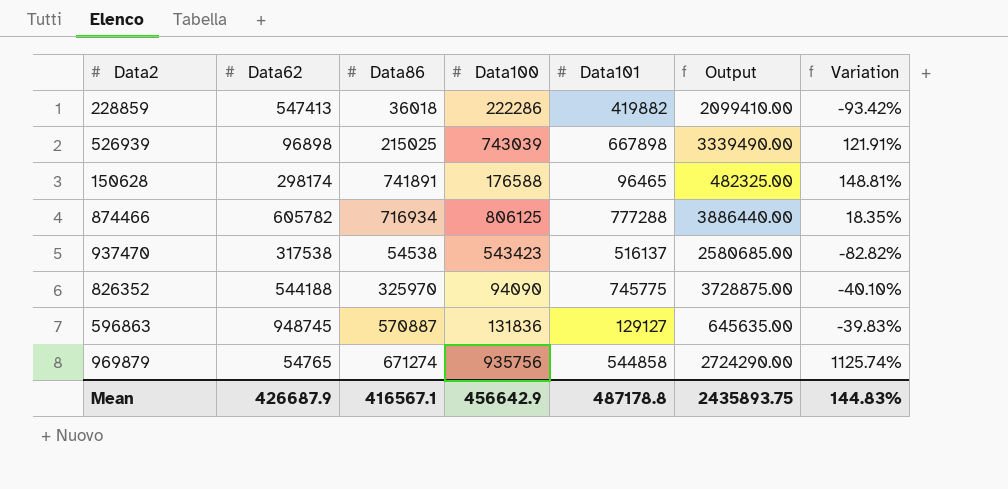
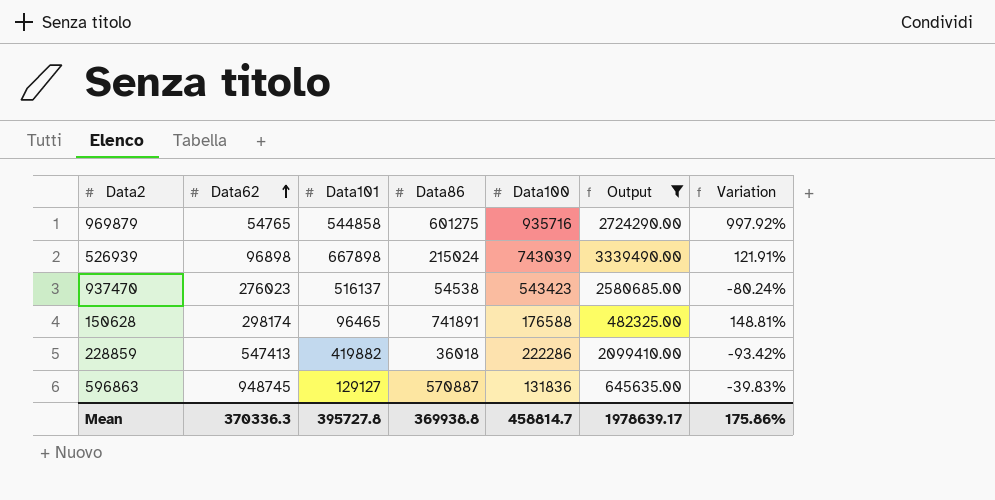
filter: none -> Output <= 3339490.00
row order: none -> Data62 ascending
column Data101 | position: 5 -> 3
969879 | Data86: 671274 -> 601275
969879 | Data100: 935756 -> 935716
969879 | Variation: 1125.74% -> 997.92%
526939 | Data86: 215025 -> 215024
937470 | Data62: 317538 -> 276023
937470 | Variation: -82.82% -> -80.24%
Mean | Data62: 426687.9 -> 370336.3
Mean | Data101: 487178.8 -> 395727.8
Mean | Data86: 416567.1 -> 369938.8
Mean | Data100: 456642.9 -> 458814.7
Mean | Output: 2435893.75 -> 1978639.17
Mean | Variation: 144.83% -> 175.86%

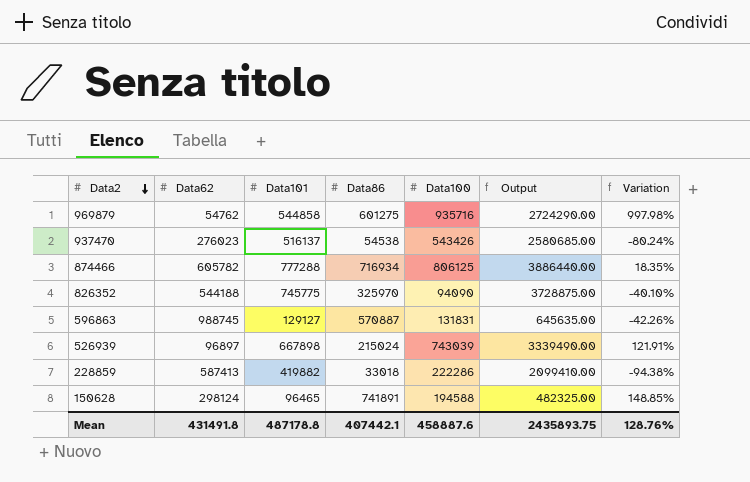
filter: Output <= 3339490.00 -> none
row order: Data62 ascending -> Data2 descending
969879 | Data62: 54765 -> 54762
969879 | Variation: 997.92% -> 997.98%
937470 | Data100: 543423 -> 543426
596863 | Data62: 948745 -> 988745
596863 | Data100: 131836 -> 131831
596863 | Variation: -39.83% -> -42.26%
526939 | Data62: 96898 -> 96897
228859 | Data62: 547413 -> 587413
228859 | Data86: 36018 -> 33018
228859 | Variation: -93.42% -> -94.38%
150628 | Data62: 298174 -> 298124
150628 | Data100: 176588 -> 194588
150628 | Variation: 148.81% -> 148.85%
Mean | Data62: 370336.3 -> 431491.8
Mean | Data101: 395727.8 -> 487178.8
Mean | Data86: 369938.8 -> 407442.1
Mean | Data100: 458814.7 -> 458887.6
Mean | Output: 1978639.17 -> 2435893.75
Mean | Variation: 175.86% -> 128.76%

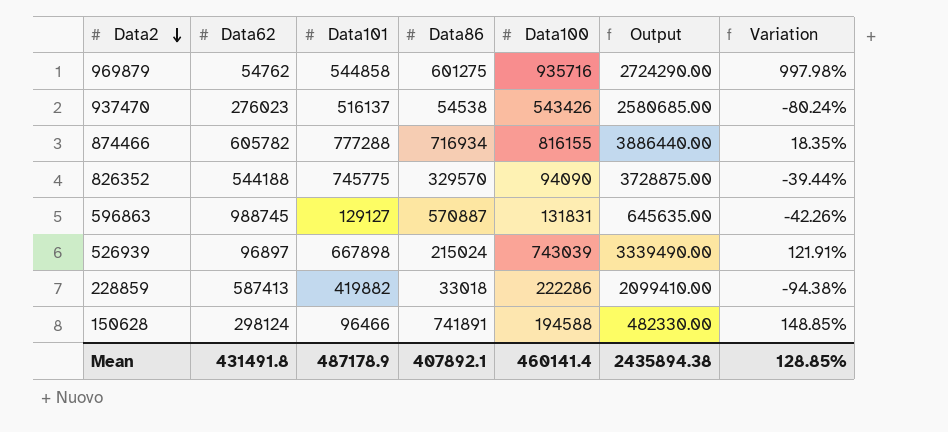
874466 | Data100: 806125 -> 816155
826352 | Data86: 325970 -> 329570
826352 | Variation: -40.10% -> -39.44%
150628 | Data101: 96465 -> 96466
150628 | Output: 482325.00 -> 482330.00
Mean | Data101: 487178.8 -> 487178.9
Mean | Data86: 407442.1 -> 407892.1
Mean | Data100: 458887.6 -> 460141.4
Mean | Output: 2435893.75 -> 2435894.38
Mean | Variation: 128.76% -> 128.85%

